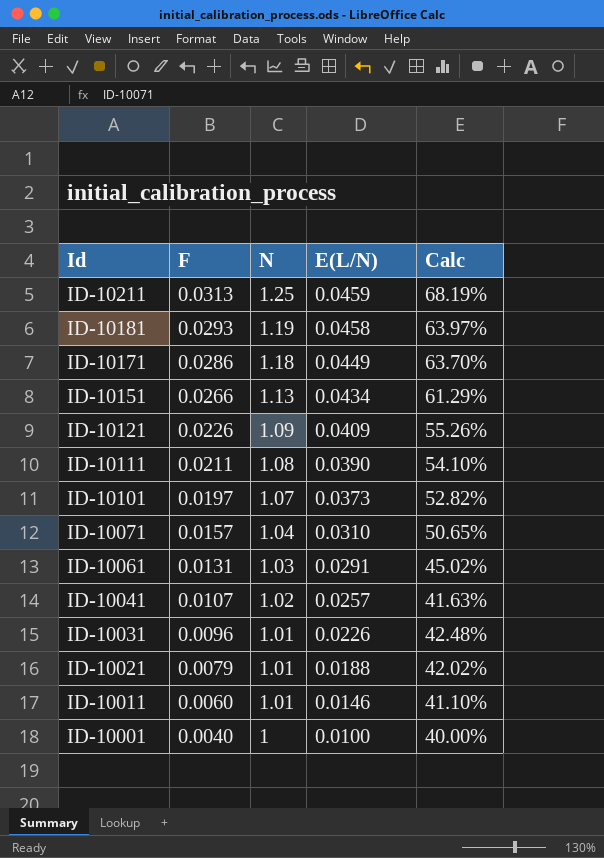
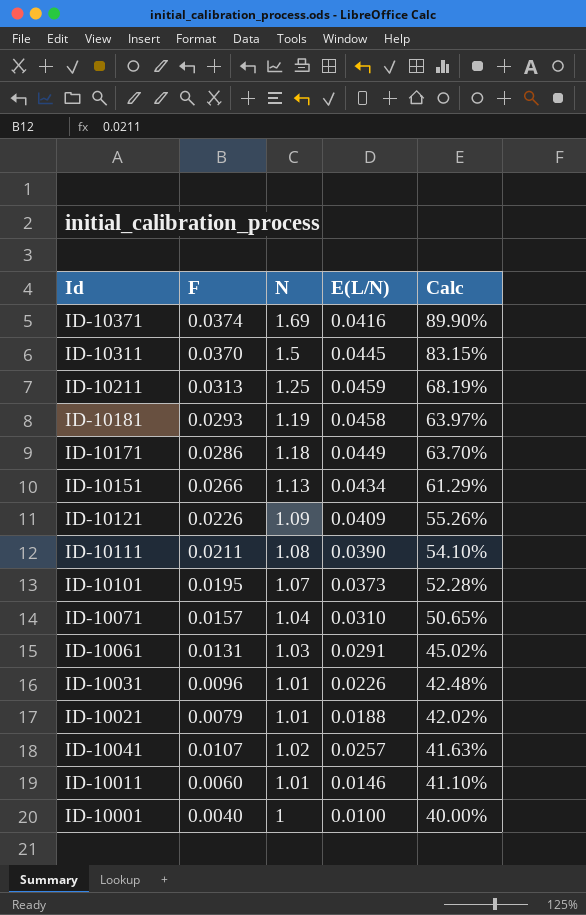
row order: Id descending -> Calc descending
row ID-10371: none -> 0.0374 | 1.69 | 0.0416 | 89.90%
row ID-10311: none -> 0.0370 | 1.5 | 0.0445 | 83.15%
ID-10101 | F: 0.0197 -> 0.0195
ID-10101 | Calc: 52.82% -> 52.28%

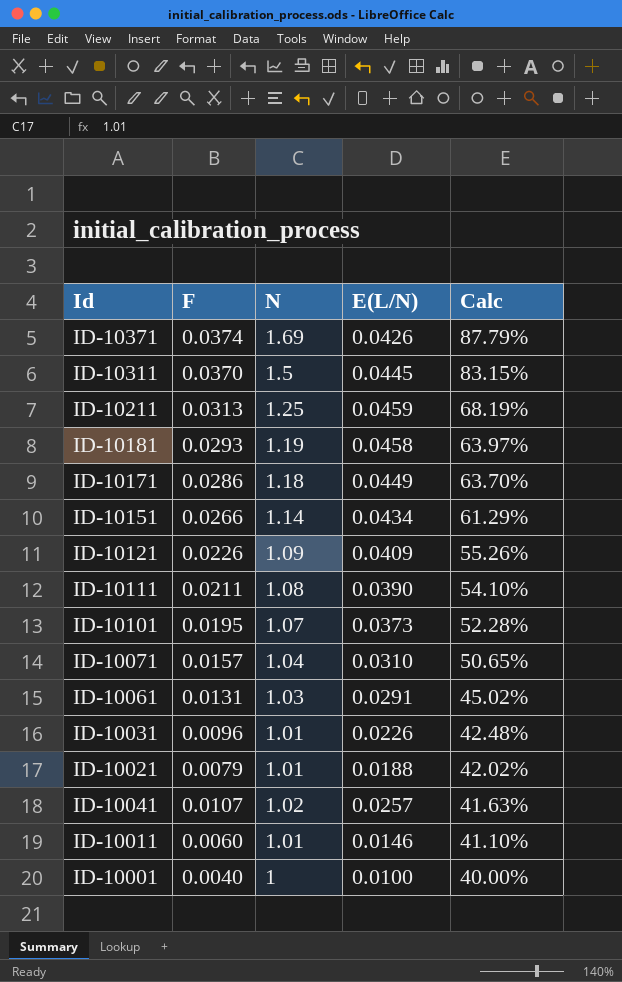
ID-10371 | E(L/N): 0.0416 -> 0.0426
ID-10371 | Calc: 89.90% -> 87.79%
ID-10151 | N: 1.13 -> 1.14

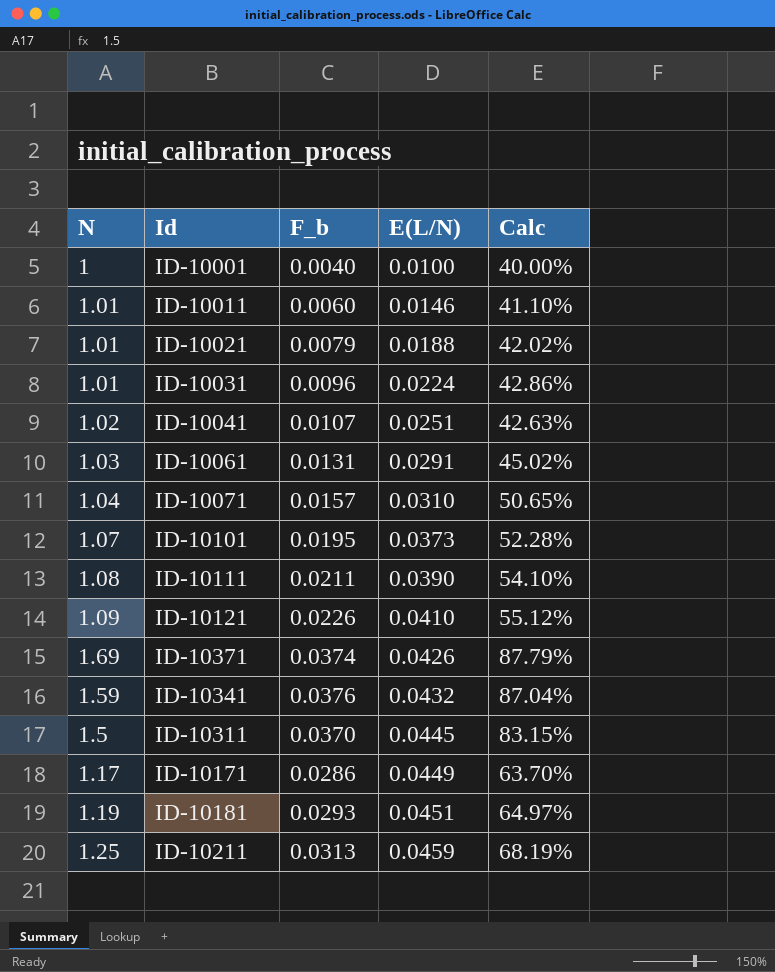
row order: Calc descending -> E(L/N) ascending
column N | position: 3 -> 1
column name: F -> F_b
row ID-10151: 0.0266 | 1.14 | 0.0434 | 61.29% -> none
ID-10031 | E(L/N): 0.0226 -> 0.0224
ID-10031 | Calc: 42.48% -> 42.86%
ID-10041 | E(L/N): 0.0257 -> 0.0251
ID-10041 | Calc: 41.63% -> 42.63%
ID-10121 | E(L/N): 0.0409 -> 0.0410
ID-10121 | Calc: 55.26% -> 55.12%
row ID-10341: none -> 1.59 | 0.0376 | 0.0432 | 87.04%
ID-10171 | N: 1.18 -> 1.17
ID-10181 | E(L/N): 0.0458 -> 0.0451
ID-10181 | Calc: 63.97% -> 64.97%

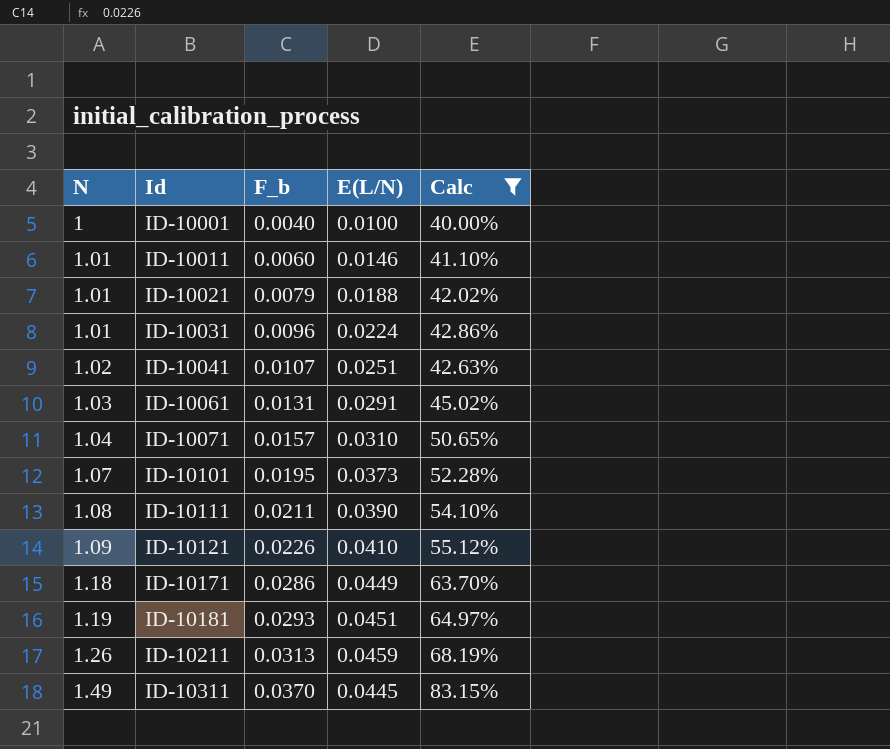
filter: none -> Calc <= 83.15%
row order: E(L/N) ascending -> N ascending
ID-10171 | N: 1.17 -> 1.18
ID-10211 | N: 1.25 -> 1.26
ID-10311 | N: 1.5 -> 1.49

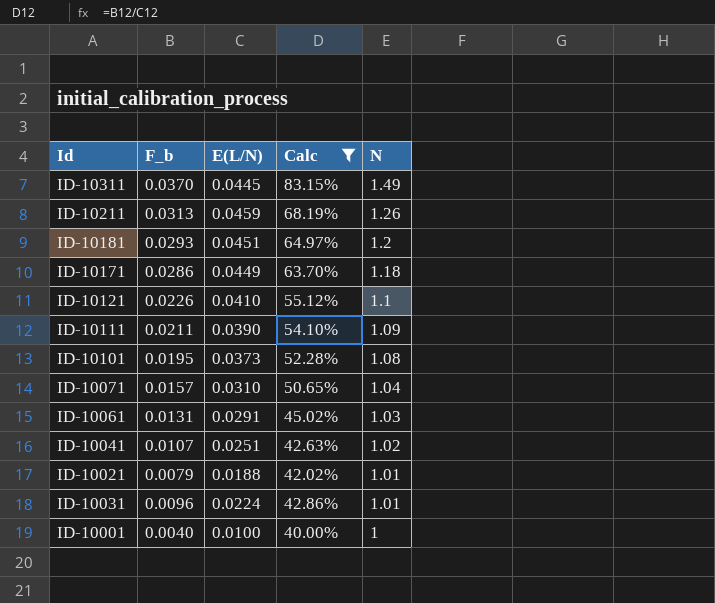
row order: N ascending -> N descending
column N | position: 1 -> 5
row ID-10011: 1.01 | 0.0060 | 0.0146 | 41.10% -> none
ID-10181 | N: 1.19 -> 1.2
ID-10121 | N: 1.09 -> 1.1
ID-10111 | N: 1.08 -> 1.09
ID-10101 | N: 1.07 -> 1.08

